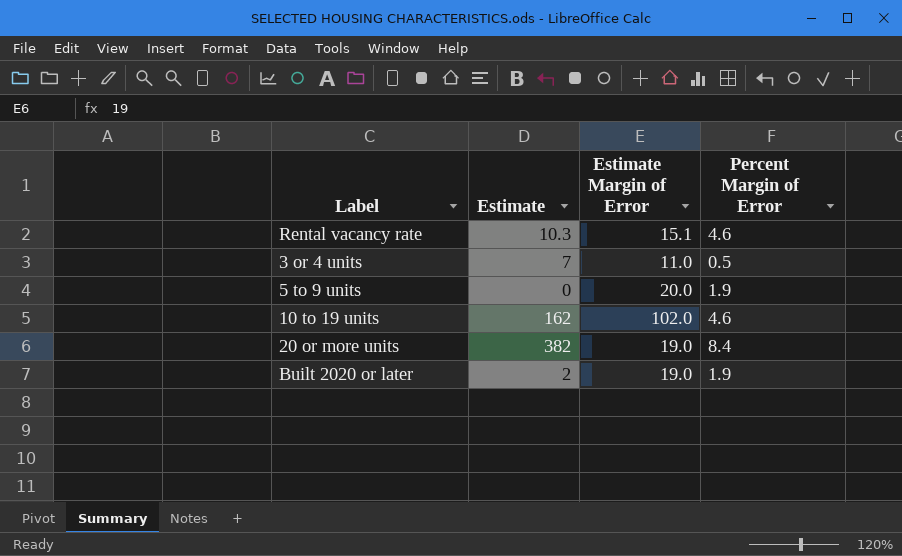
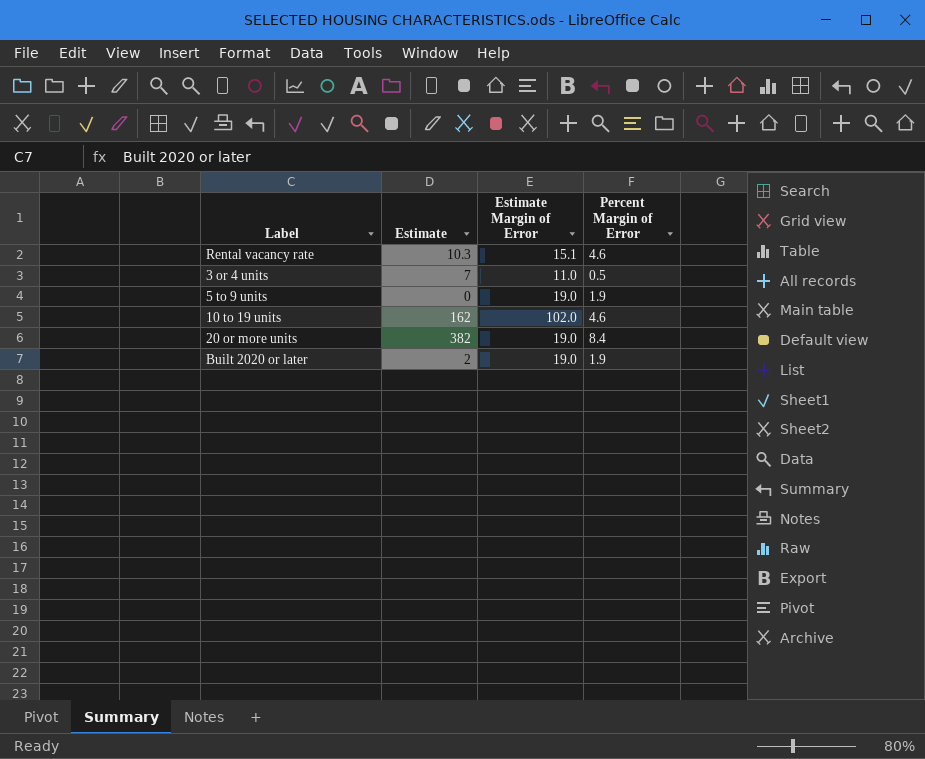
5 to 9 units | Estimate Margin of Error: 20.0 -> 19.0

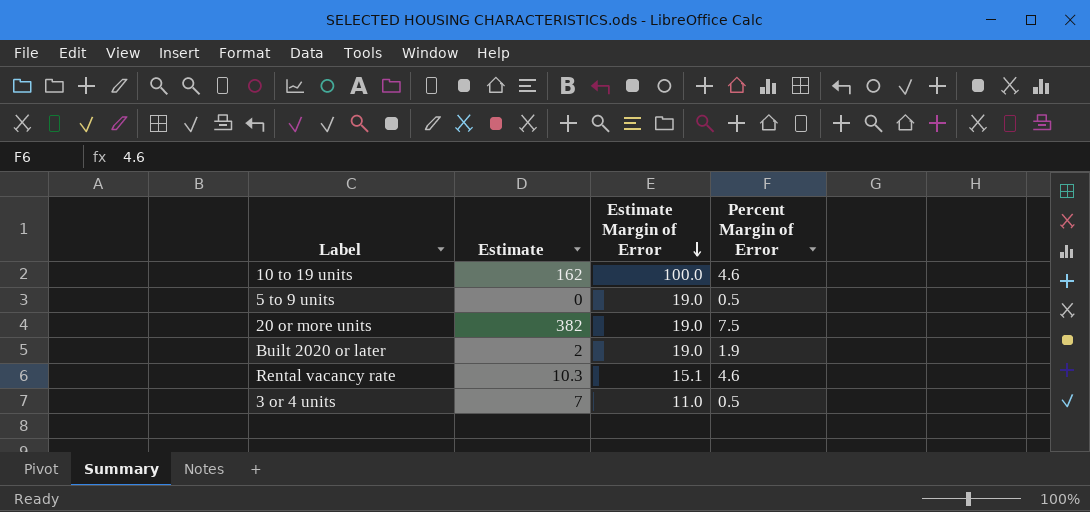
row order: none -> Estimate Margin of Error descending
10 to 19 units | Estimate Margin of Error: 102.0 -> 100.0
5 to 9 units | Percent Margin of Error: 1.9 -> 0.5
20 or more units | Percent Margin of Error: 8.4 -> 7.5

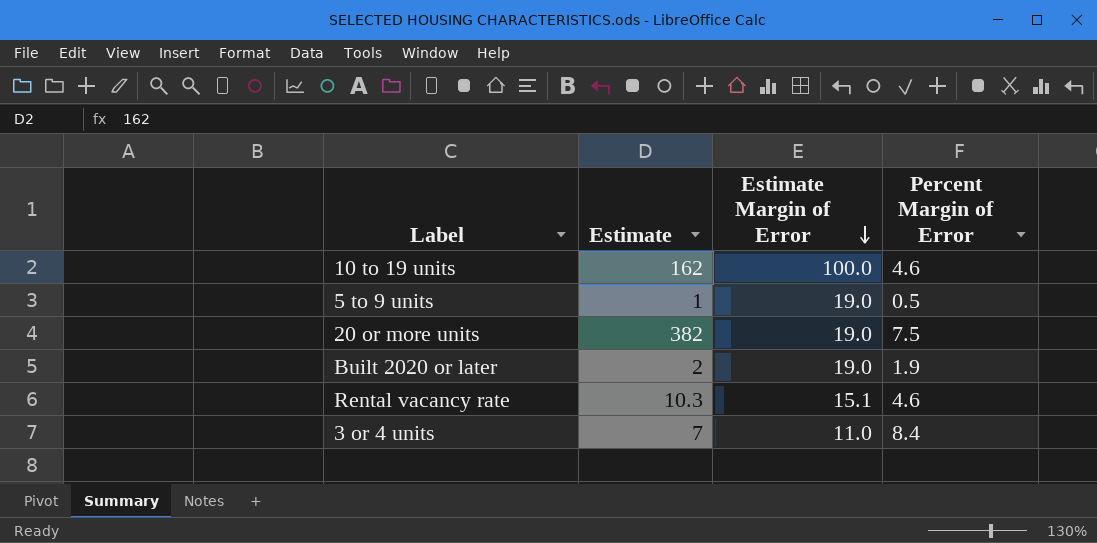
5 to 9 units | Estimate: 0 -> 1
3 or 4 units | Percent Margin of Error: 0.5 -> 8.4

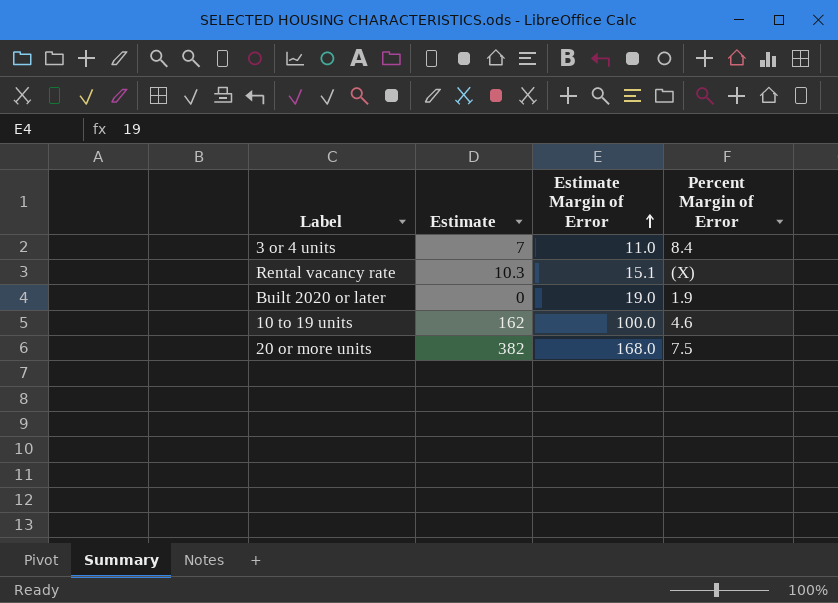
row order: Estimate Margin of Error descending -> Estimate Margin of Error ascending
row 5 to 9 units: 1 | 19.0 | 0.5 -> none
Rental vacancy rate | Percent Margin of Error: 4.6 -> (X)
Built 2020 or later | Estimate: 2 -> 0
20 or more units | Estimate Margin of Error: 19.0 -> 168.0

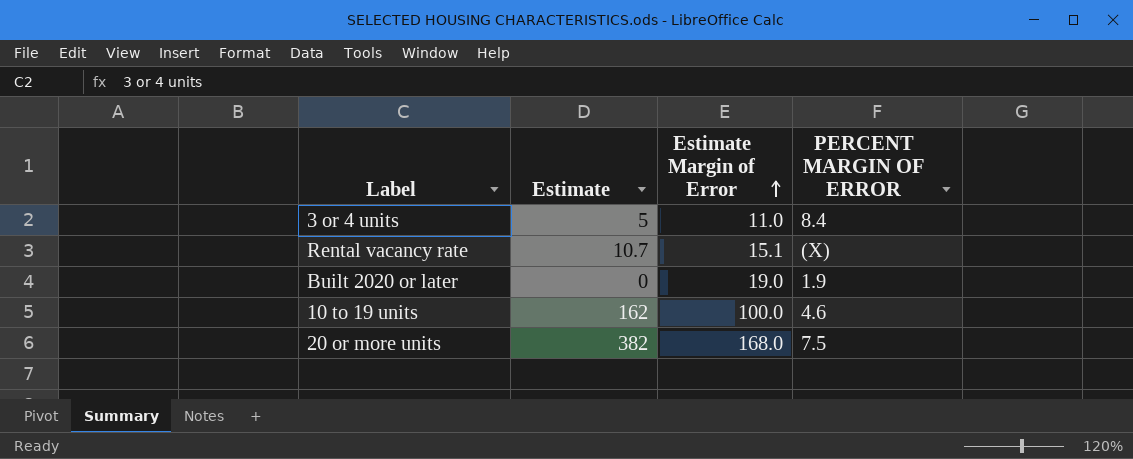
column name: Percent Margin of Error -> PERCENT MARGIN OF ERROR
3 or 4 units | Estimate: 7 -> 5
Rental vacancy rate | Estimate: 10.3 -> 10.7

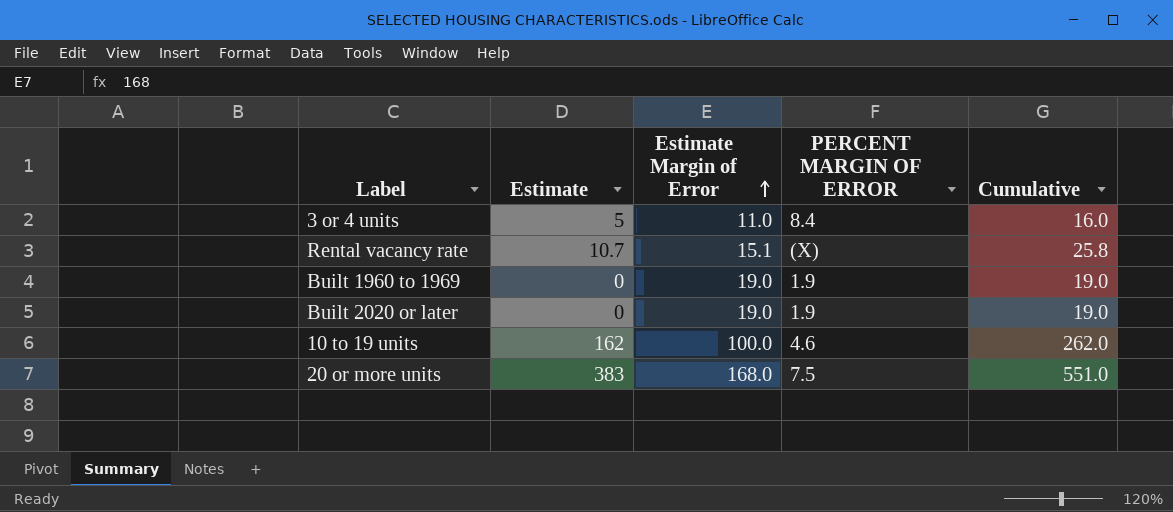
column Cumulative | formula: none -> [Estimate] + [Estimate Margin of Error]
row Built 1960 to 1969: none -> 0 | 19.0 | 1.9 | 19.0
20 or more units | Estimate: 382 -> 383

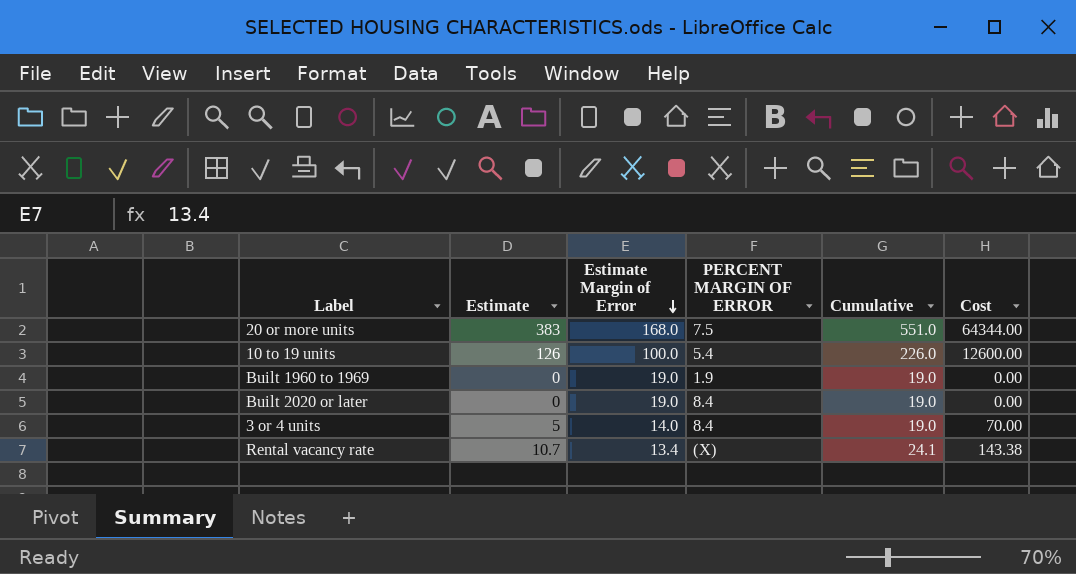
row order: Estimate Margin of Error ascending -> Estimate Margin of Error descending
column Cost | formula: none -> [Estimate] * [Estimate Margin of Error]
10 to 19 units | Estimate: 162 -> 126
10 to 19 units | PERCENT MARGIN OF ERROR: 4.6 -> 5.4
10 to 19 units | Cumulative: 262.0 -> 226.0
Built 2020 or later | PERCENT MARGIN OF ERROR: 1.9 -> 8.4
3 or 4 units | Estimate Margin of Error: 11.0 -> 14.0
3 or 4 units | Cumulative: 16.0 -> 19.0
Rental vacancy rate | Estimate Margin of Error: 15.1 -> 13.4
Rental vacancy rate | Cumulative: 25.8 -> 24.1

